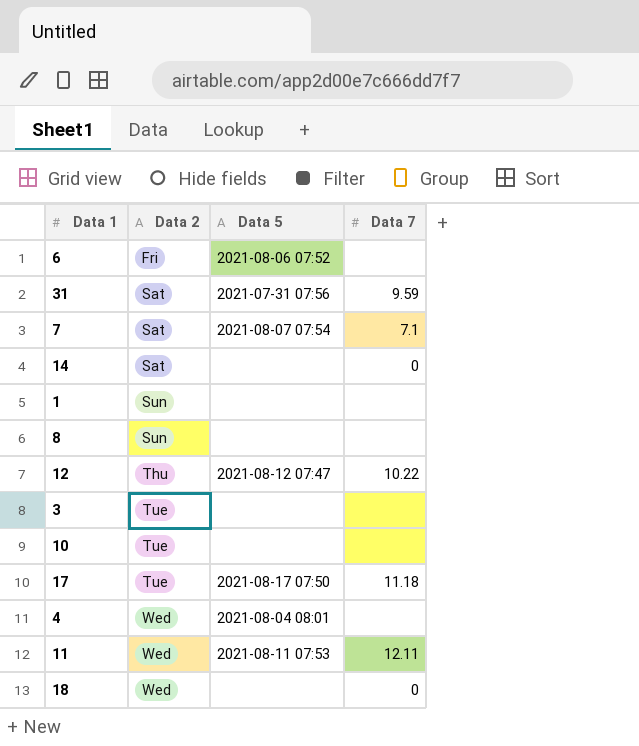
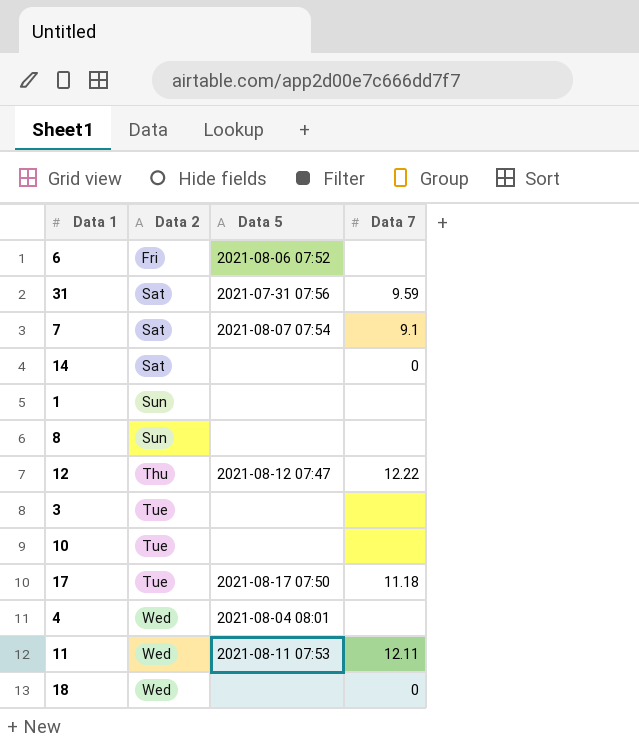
7 | Data 7: 7.1 -> 9.1
12 | Data 7: 10.22 -> 12.22

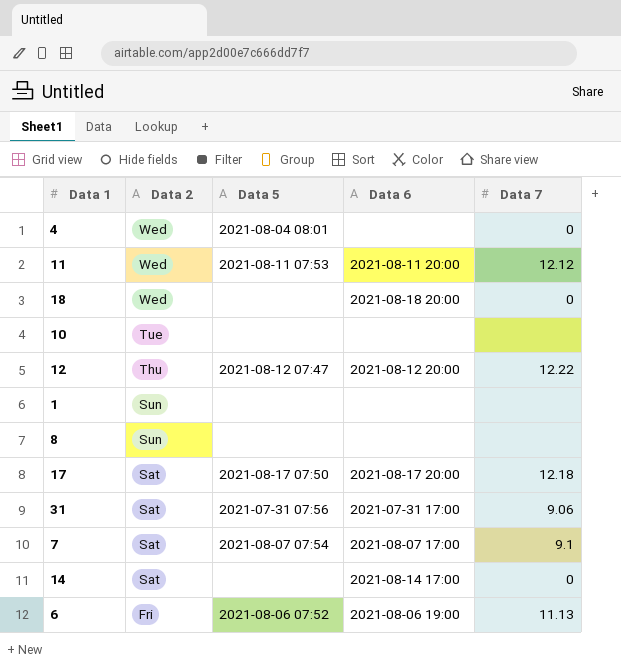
row order: Data 2 ascending -> Data 2 descending
column Data 6 | position: none -> 4
row 3: Tue | none | none -> none
4 | Data 7: none -> 0
11 | Data 7: 12.11 -> 12.12
17 | Data 2: Tue -> Sat
17 | Data 7: 11.18 -> 12.18
31 | Data 7: 9.59 -> 9.06
6 | Data 7: none -> 11.13

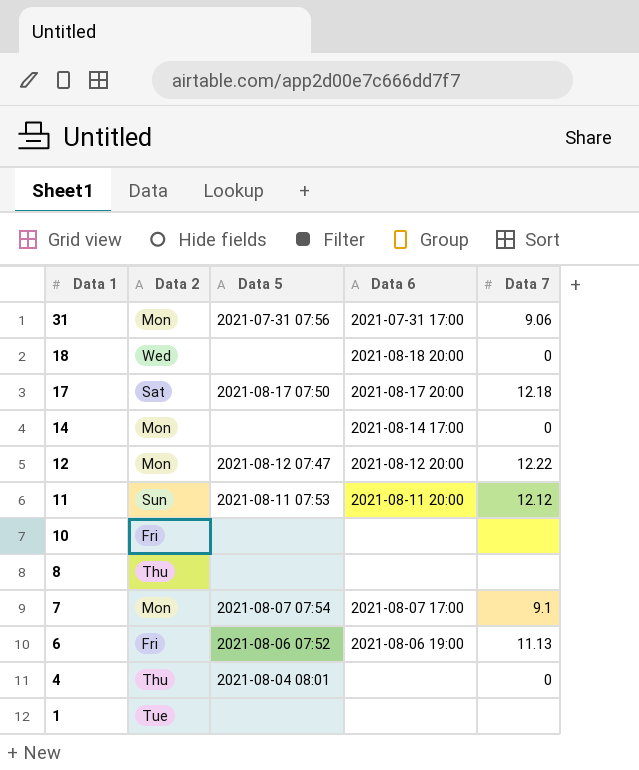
row order: Data 2 descending -> Data 1 descending
31 | Data 2: Sat -> Mon
14 | Data 2: Sat -> Mon
12 | Data 2: Thu -> Mon
11 | Data 2: Wed -> Sun
10 | Data 2: Tue -> Fri
8 | Data 2: Sun -> Thu
7 | Data 2: Sat -> Mon
4 | Data 2: Wed -> Thu
1 | Data 2: Sun -> Tue

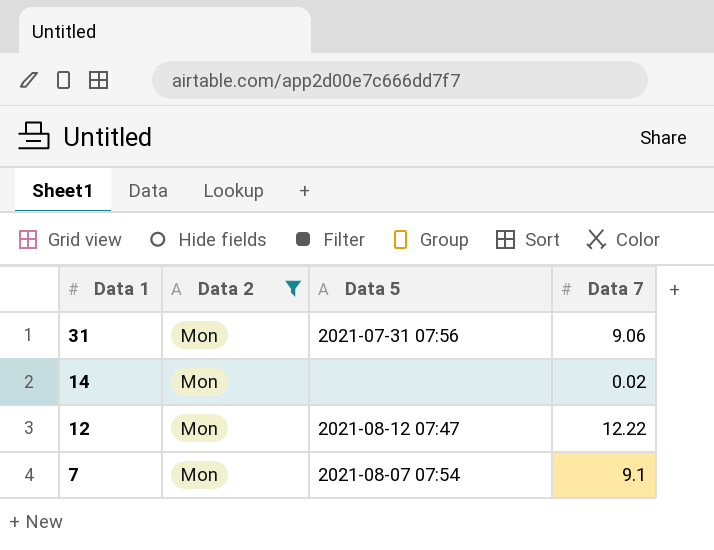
filter: none -> Data 2 = Mon
column Data 6 | position: 4 -> none
14 | Data 7: 0 -> 0.02

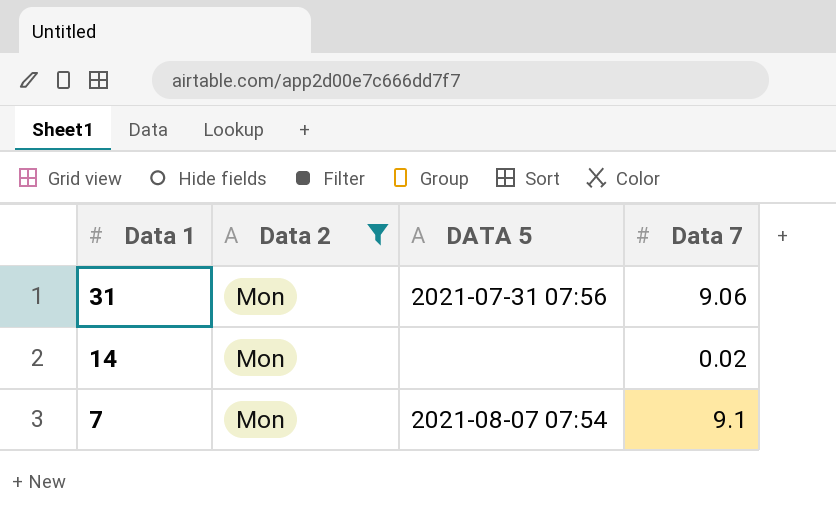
column name: Data 5 -> DATA 5
row 12: Mon | 2021-08-12 07:47 | 12.22 -> none

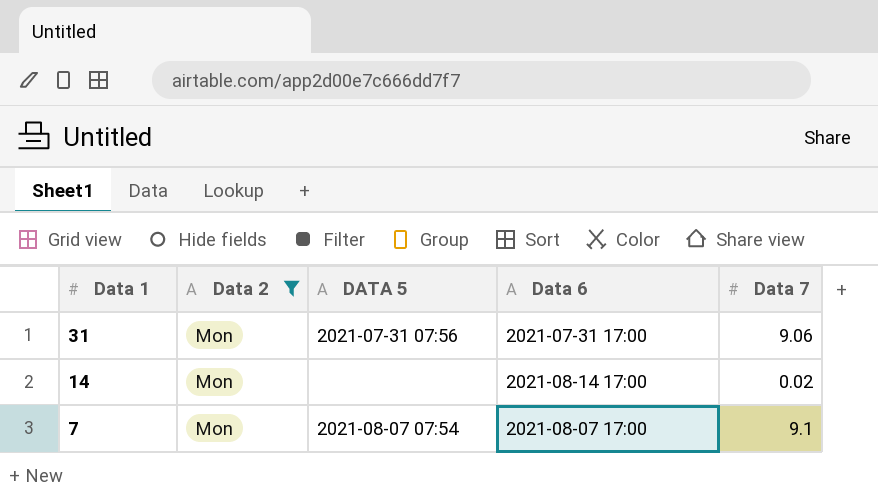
column Data 6 | position: none -> 4

